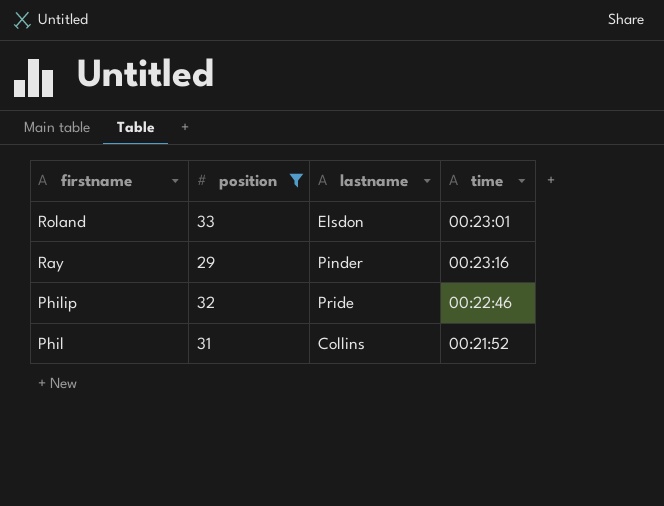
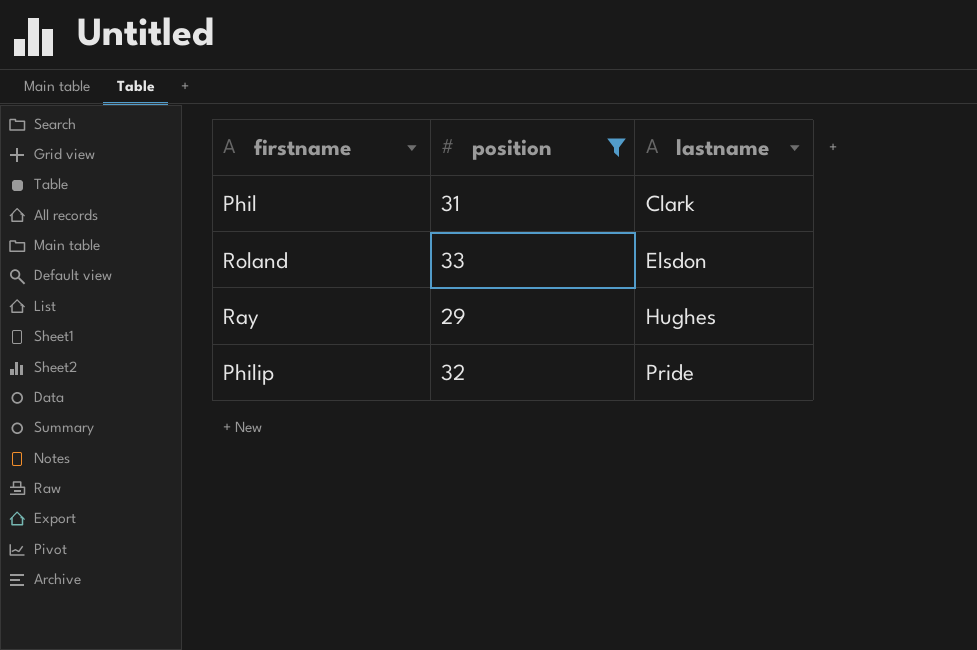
row order: firstname descending -> lastname ascending
column time | position: 4 -> none
Phil | lastname: Collins -> Clark
Ray | lastname: Pinder -> Hughes

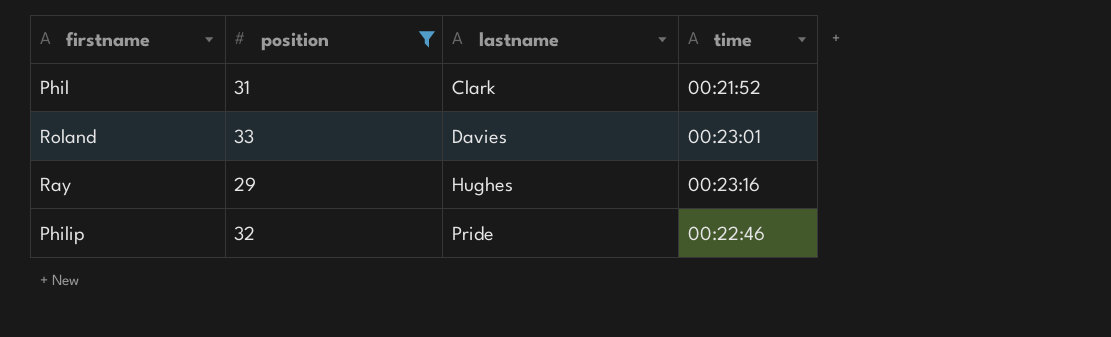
column time | position: none -> 4
Roland | lastname: Elsdon -> Davies

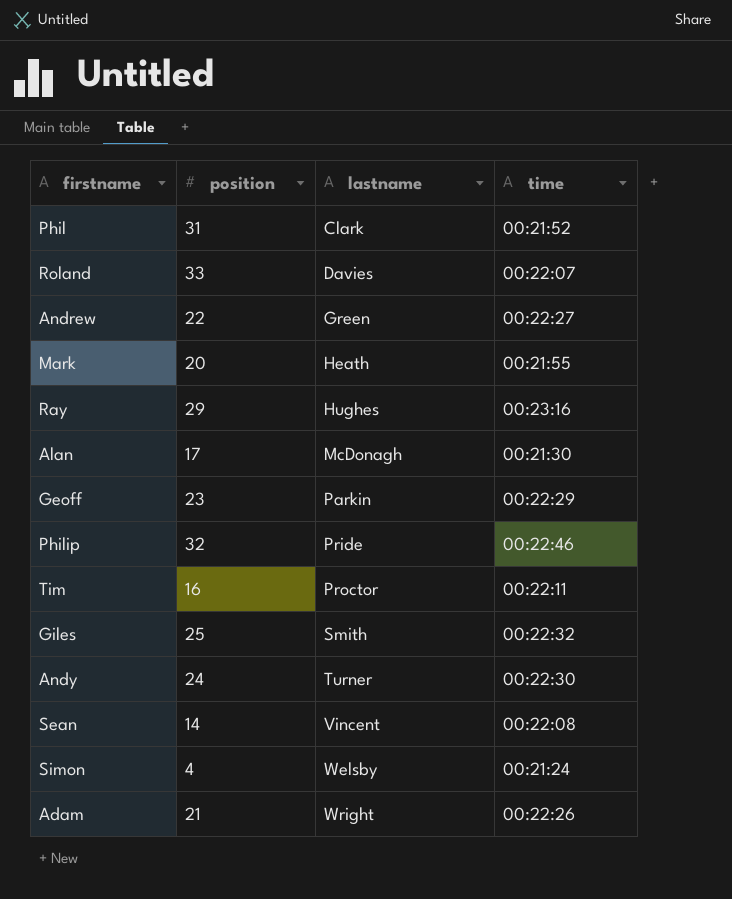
filter: position >= 29 -> none
Roland | time: 00:23:01 -> 00:22:07

